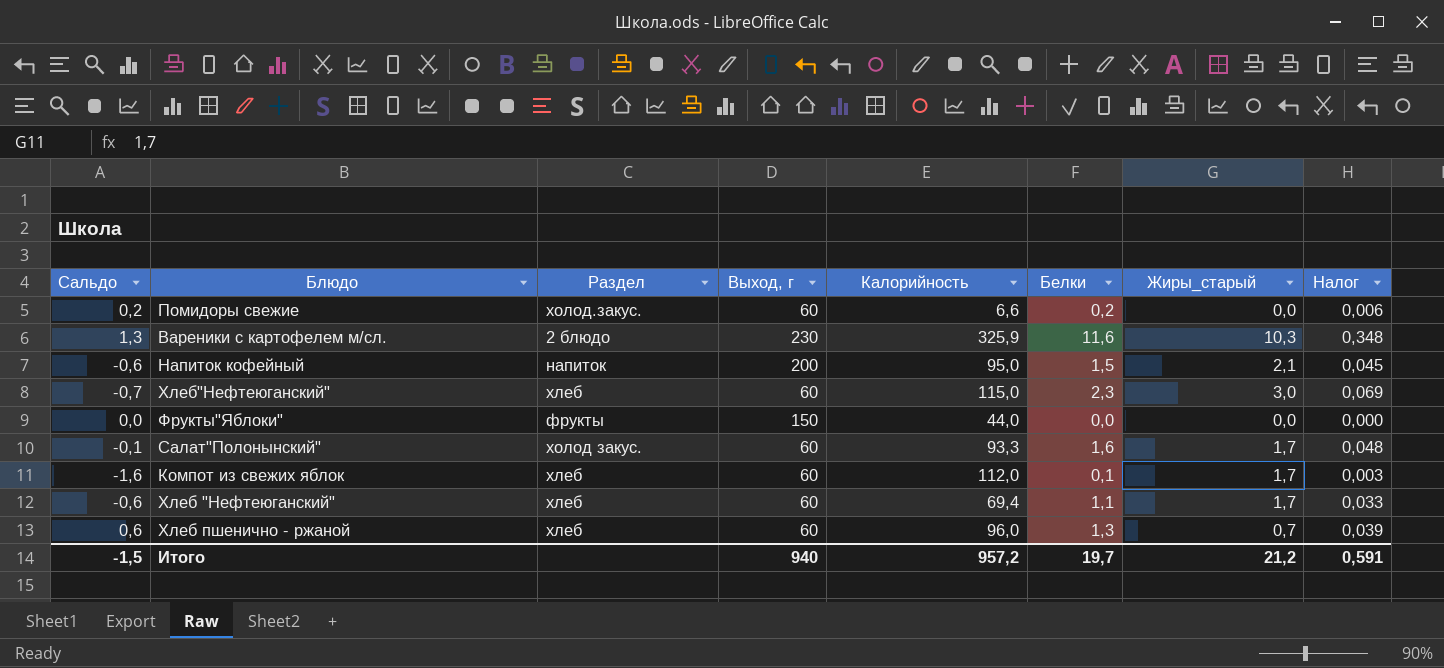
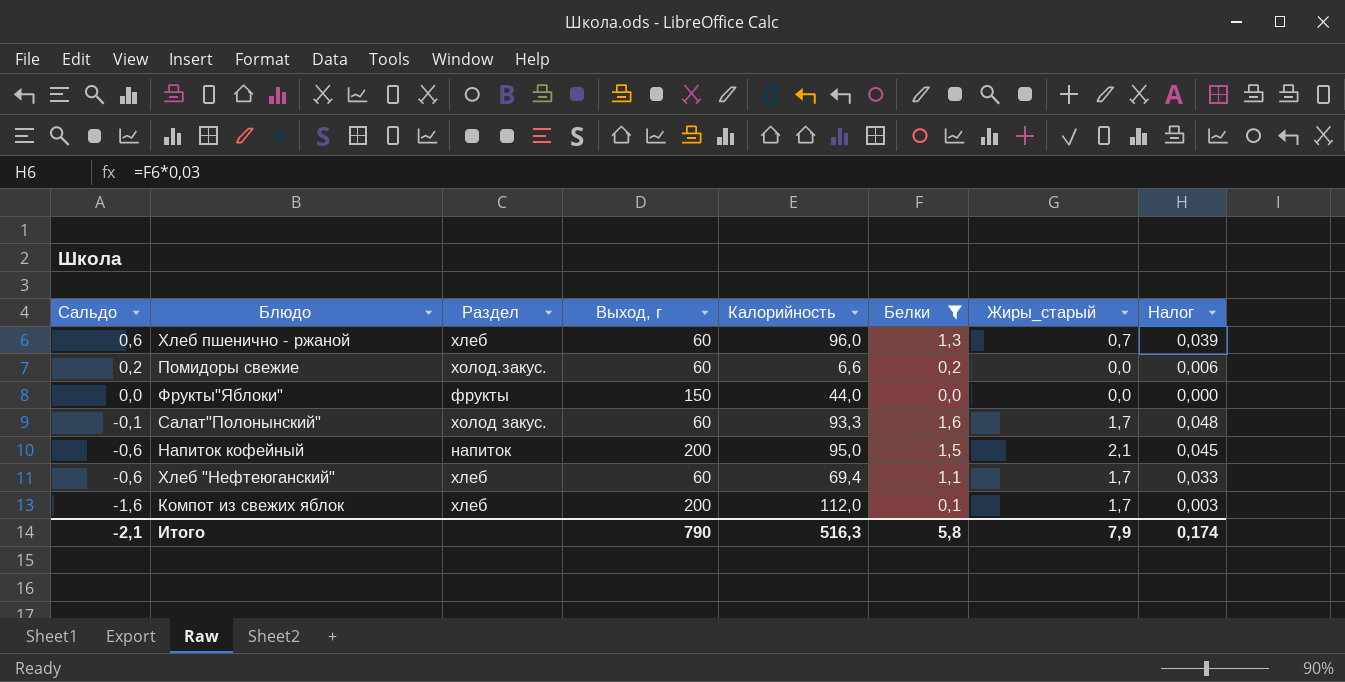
filter: none -> Белки <= 1,6
row order: none -> Сальдо descending
Компот из свежих яблок | Выход, г: 60 -> 200
Итого | Сальдо: -1,5 -> -2,1
Итого | Выход, г: 940 -> 790
Итого | Калорийность: 957,2 -> 516,3
Итого | Белки: 19,7 -> 5,8
Итого | Жиры_старый: 21,2 -> 7,9
Итого | Налог: 0,591 -> 0,174

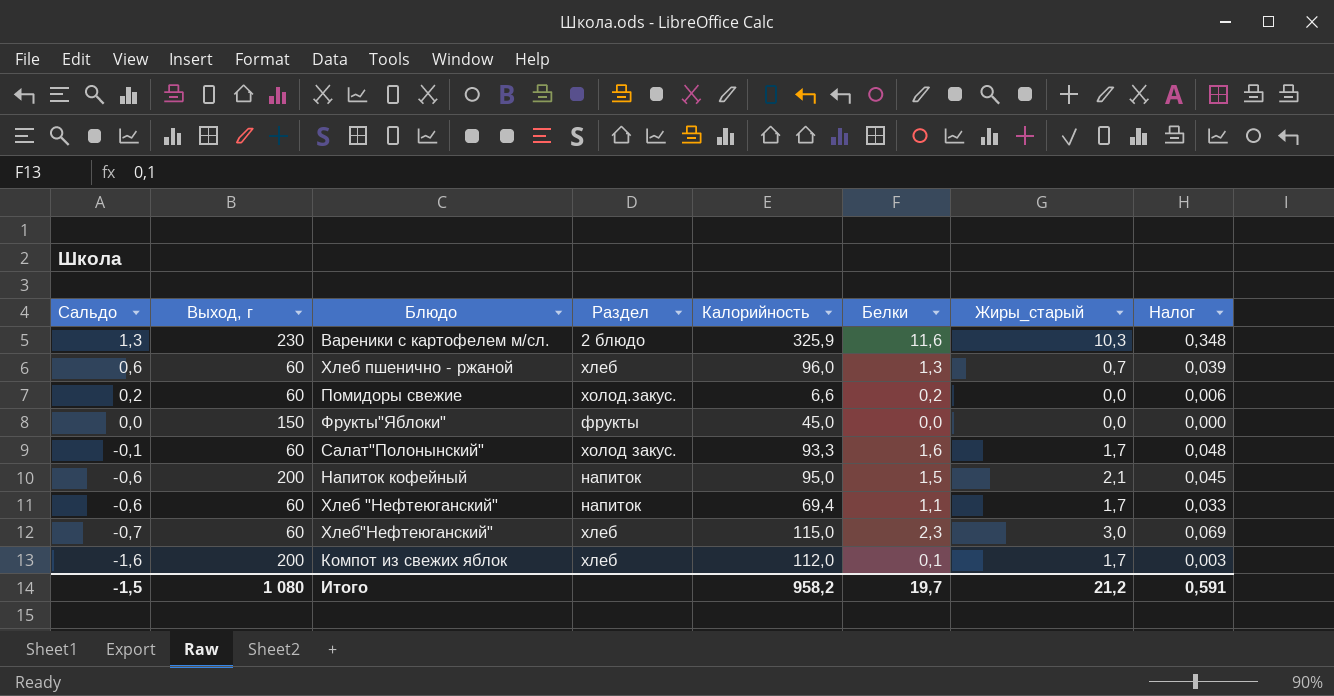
filter: Белки <= 1,6 -> none
column Выход, г | position: 4 -> 2
Фрукты"Яблоки" | Калорийность: 44,0 -> 45,0
Хлеб "Нефтеюганский" | Раздел: хлеб -> напиток
Итого | Сальдо: -2,1 -> -1,5
Итого | Выход, г: 790 -> 1 080
Итого | Калорийность: 516,3 -> 958,2
Итого | Белки: 5,8 -> 19,7
Итого | Жиры_старый: 7,9 -> 21,2
Итого | Налог: 0,174 -> 0,591

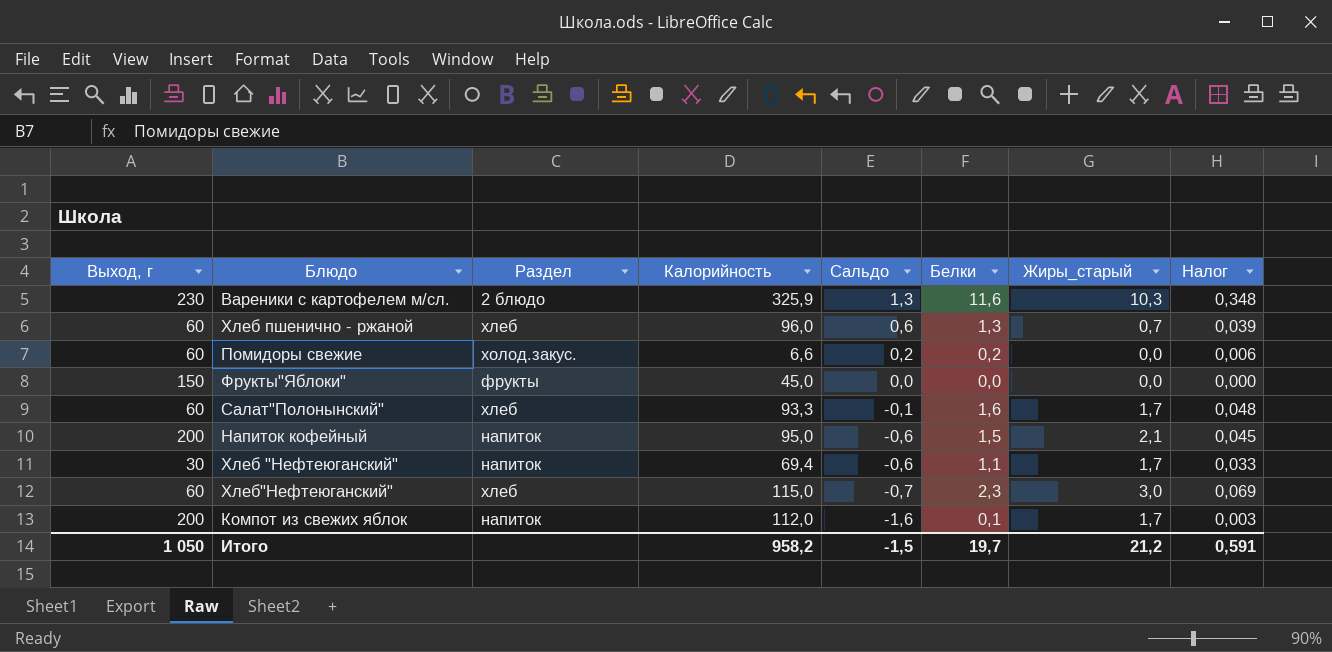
column Сальдо | position: 1 -> 5
Салат"Полонынский" | Раздел: холод закус. -> хлеб
Хлеб "Нефтеюганский" | Выход, г: 60 -> 30
Компот из свежих яблок | Раздел: хлеб -> напиток
Итого | Выход, г: 1 080 -> 1 050

